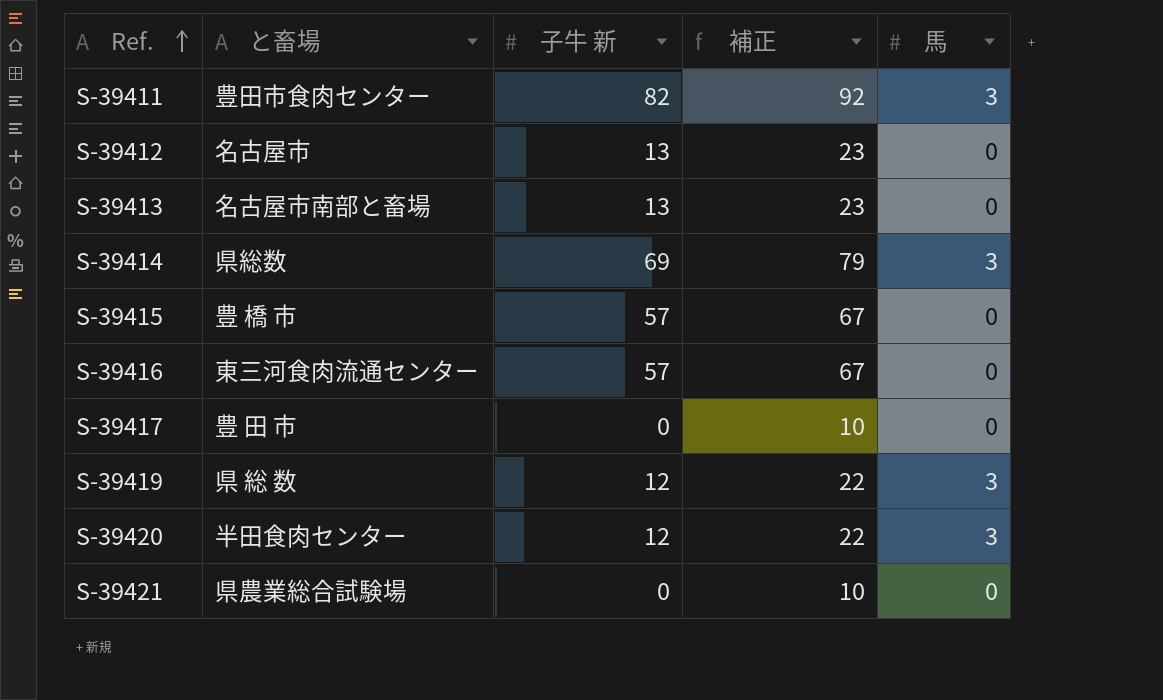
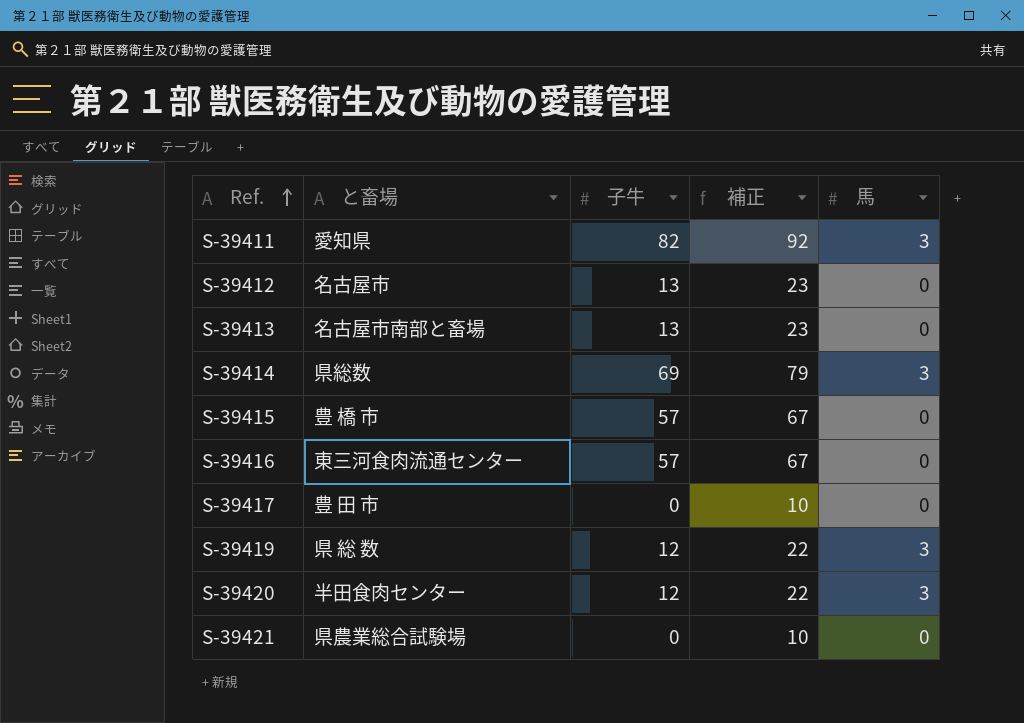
column name: 子牛 新 -> 子牛
S-39411 | と畜場: 豊田市食肉センター -> 愛知県

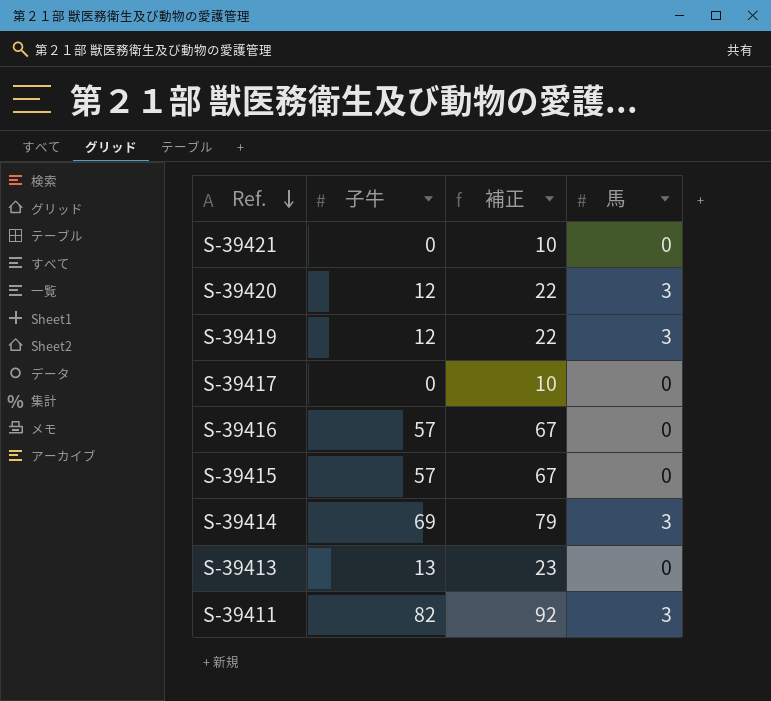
row order: Ref. ascending -> Ref. descending
column と畜場 | position: 2 -> none
row S-39412: 名古屋市 | 13 | 23 | 0 -> none

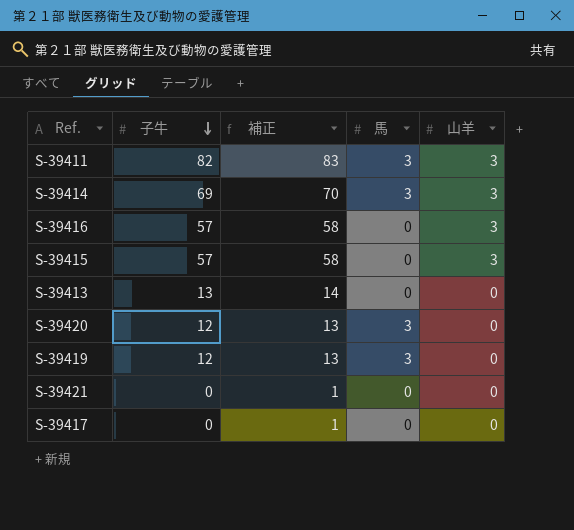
row order: Ref. descending -> 子牛 descending
column 補正 | formula: [子牛] + 10 -> [子牛] + 1
column 山羊 | position: none -> 5

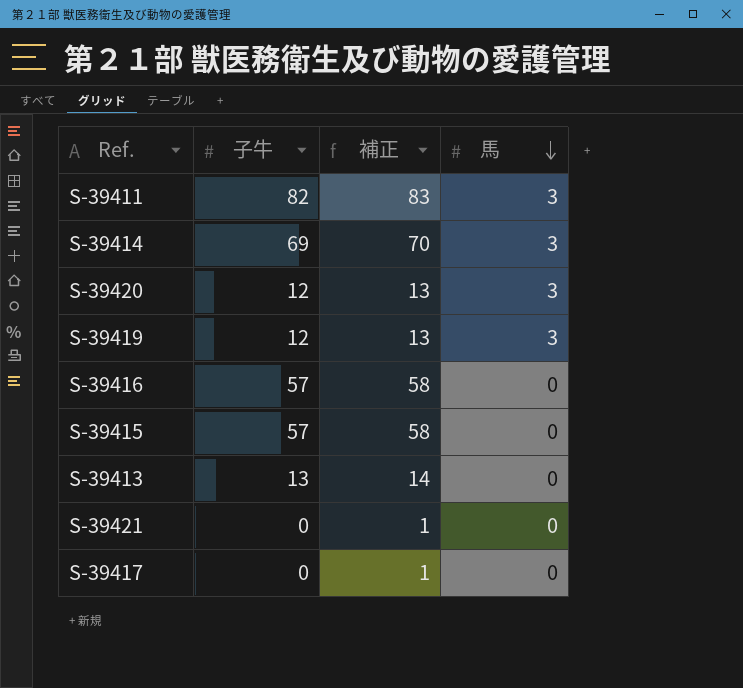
row order: 子牛 descending -> 馬 descending
column 山羊 | position: 5 -> none

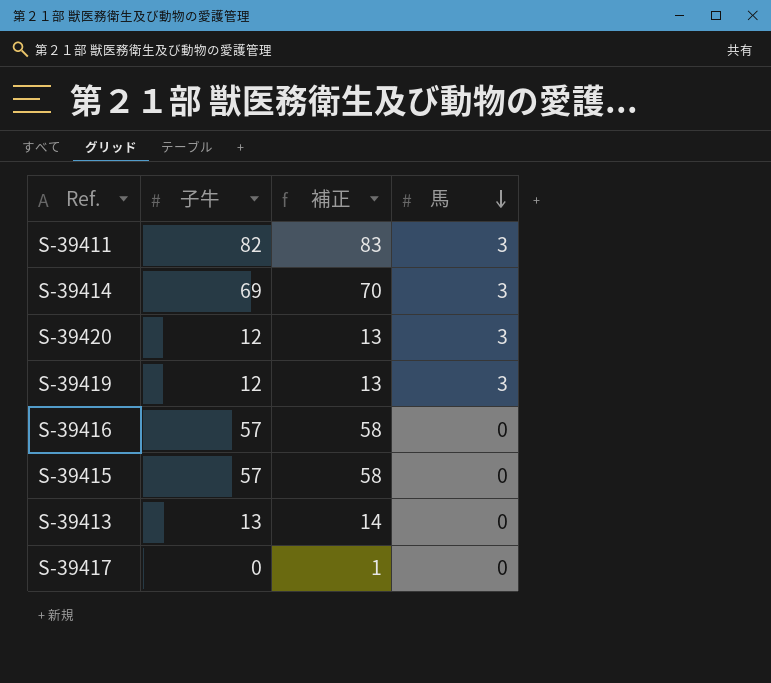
row S-39421: 0 | 1 | 0 -> none

